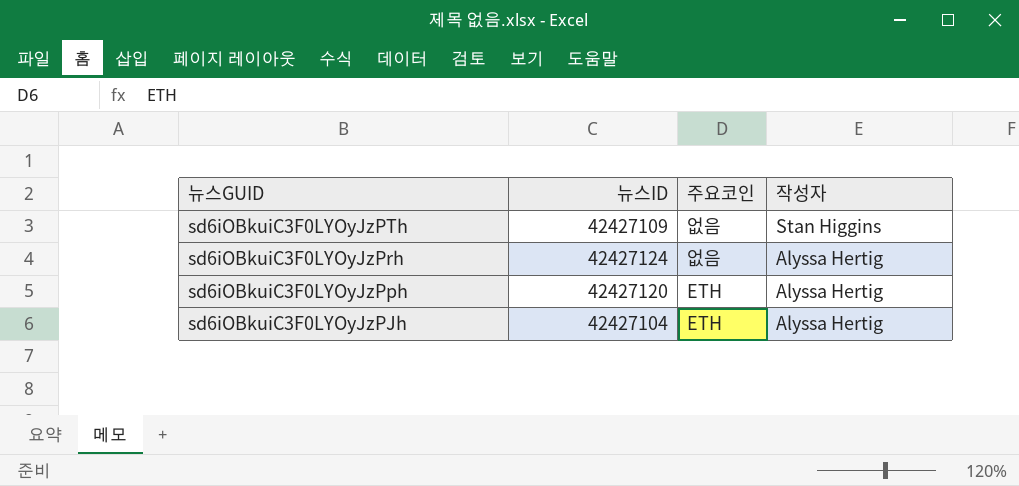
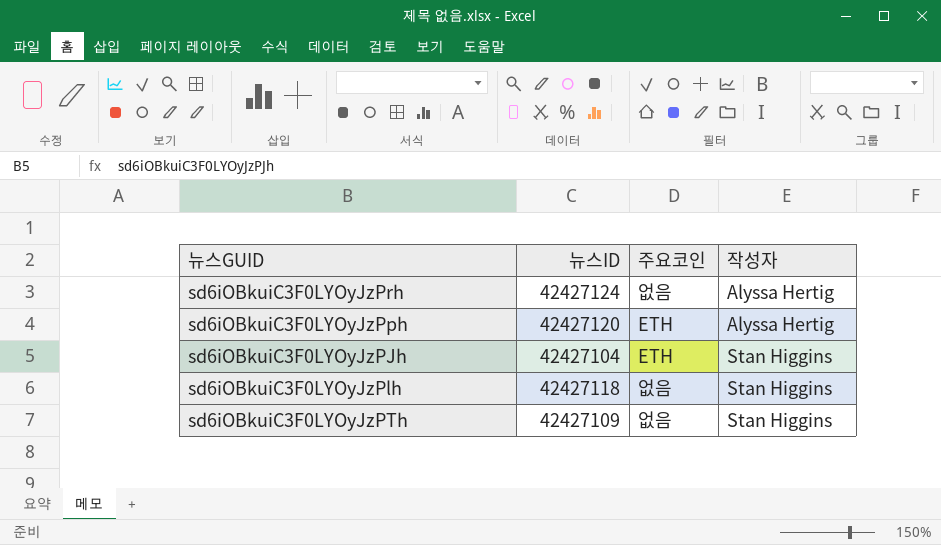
row order: 뉴스GUID descending -> 작성자 ascending
sd6iOBkuiC3F0LYOyJzPJh | 작성자: Alyssa Hertig -> Stan Higgins
row sd6iOBkuiC3F0LYOyJzPlh: none -> 42427118 | 없음 | Stan Higgins

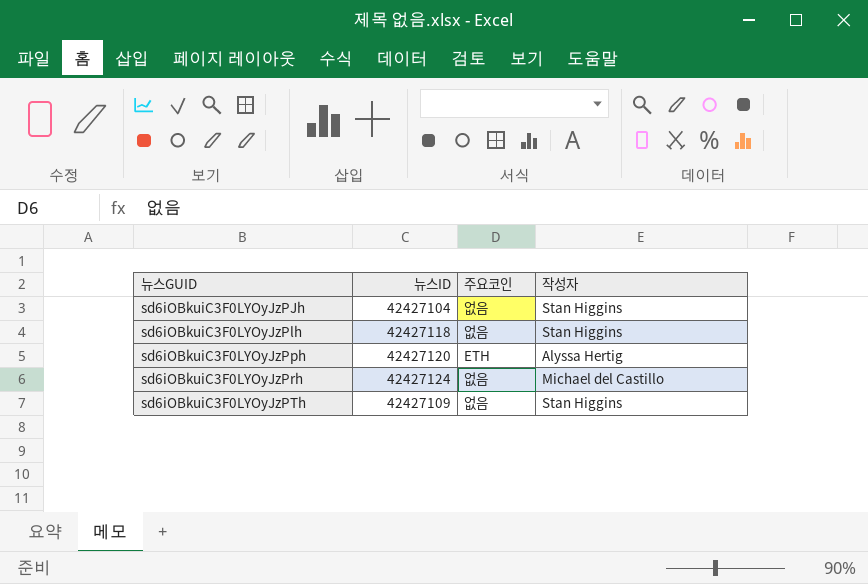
row order: 작성자 ascending -> 뉴스GUID ascending
sd6iOBkuiC3F0LYOyJzPJh | 주요코인: ETH -> 없음
sd6iOBkuiC3F0LYOyJzPrh | 작성자: Alyssa Hertig -> Michael del Castillo

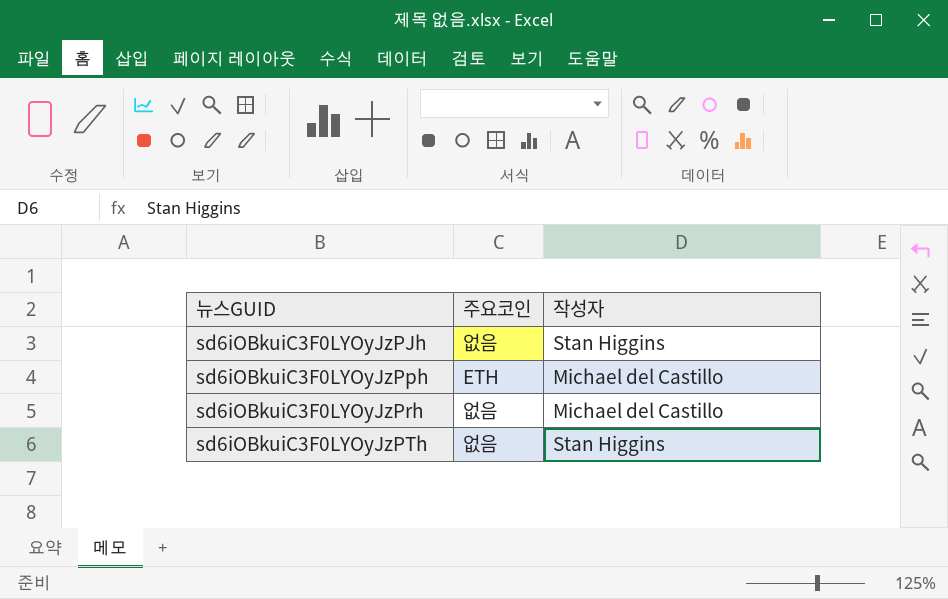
column 뉴스ID | position: 2 -> none
row sd6iOBkuiC3F0LYOyJzPlh: 42427118 | 없음 | Stan Higgins -> none
sd6iOBkuiC3F0LYOyJzPph | 작성자: Alyssa Hertig -> Michael del Castillo

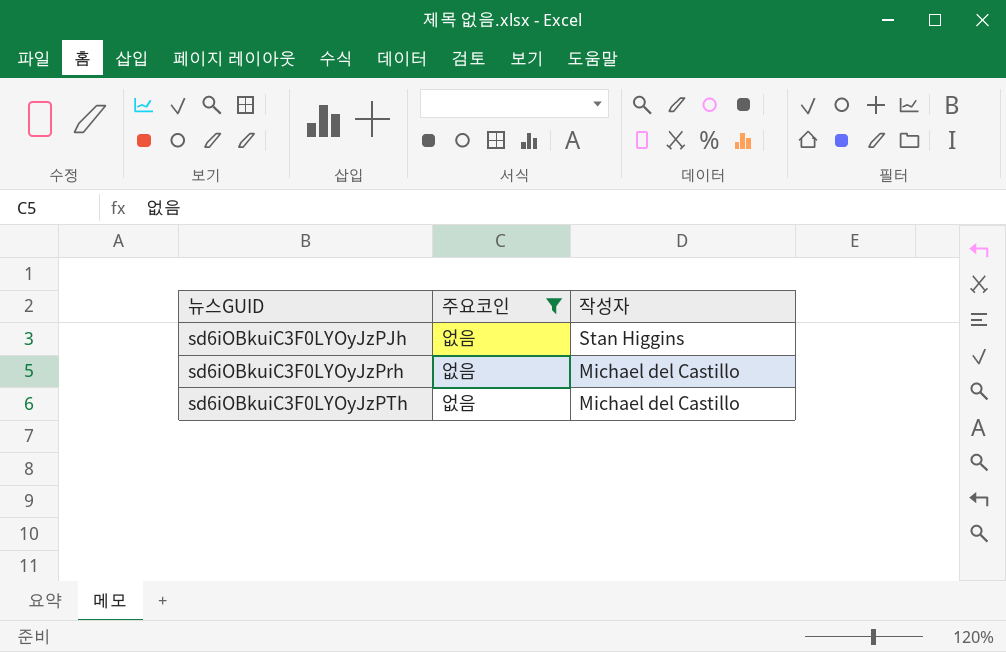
filter: none -> 주요코인 = 없음
sd6iOBkuiC3F0LYOyJzPTh | 작성자: Stan Higgins -> Michael del Castillo

